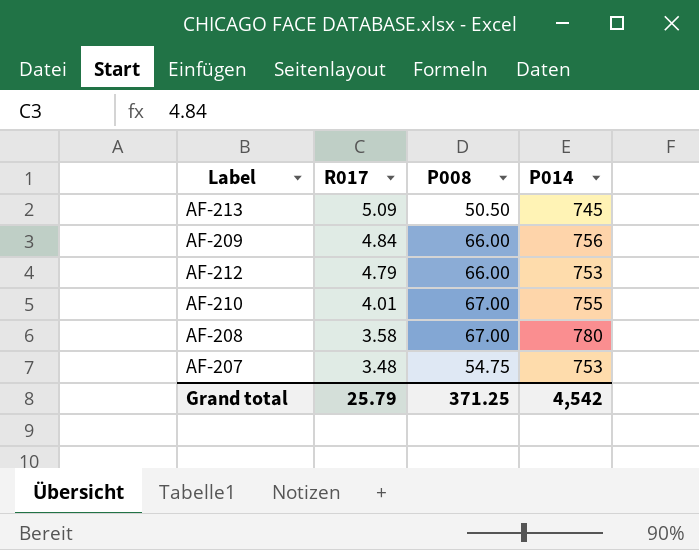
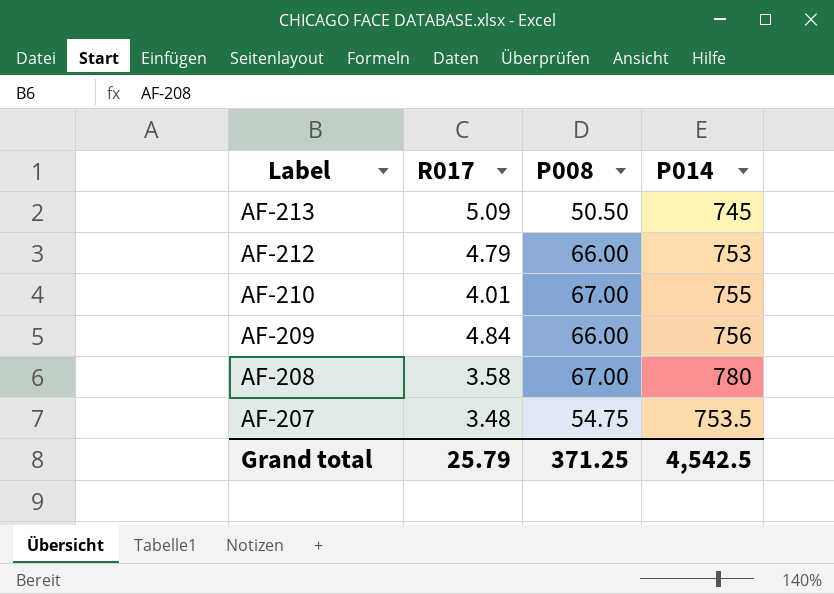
row order: R017 descending -> Label descending
AF-207 | P014: 753 -> 753.5
Grand total | P014: 4,542 -> 4,542.5

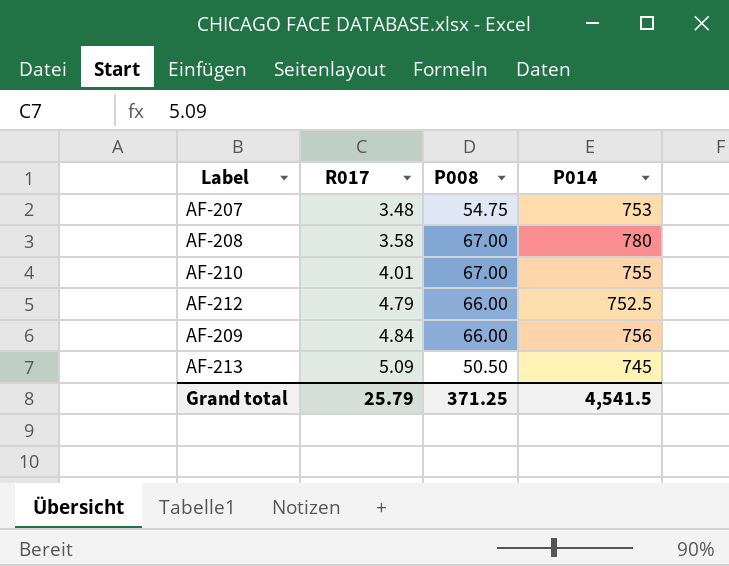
row order: Label descending -> R017 ascending
AF-207 | P014: 753.5 -> 753
AF-212 | P014: 753 -> 752.5
Grand total | P014: 4,542.5 -> 4,541.5

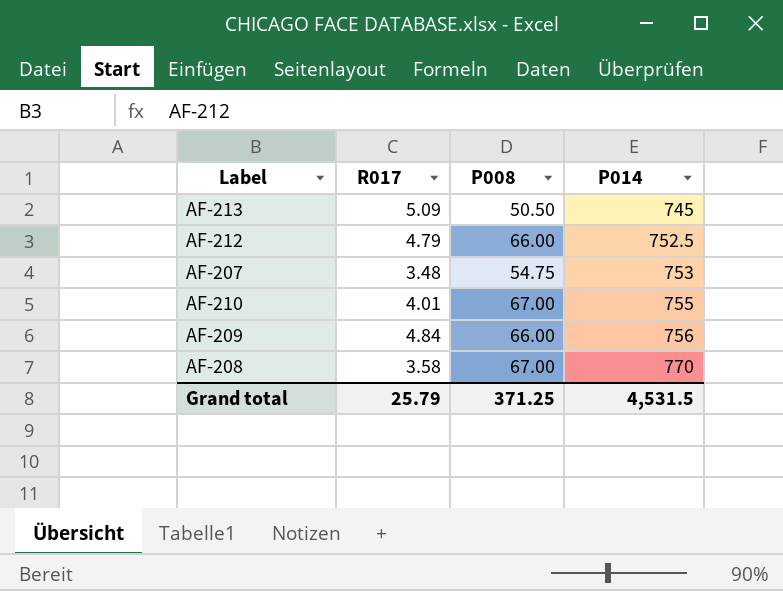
row order: R017 ascending -> P014 ascending
AF-208 | P014: 780 -> 770
Grand total | P014: 4,541.5 -> 4,531.5

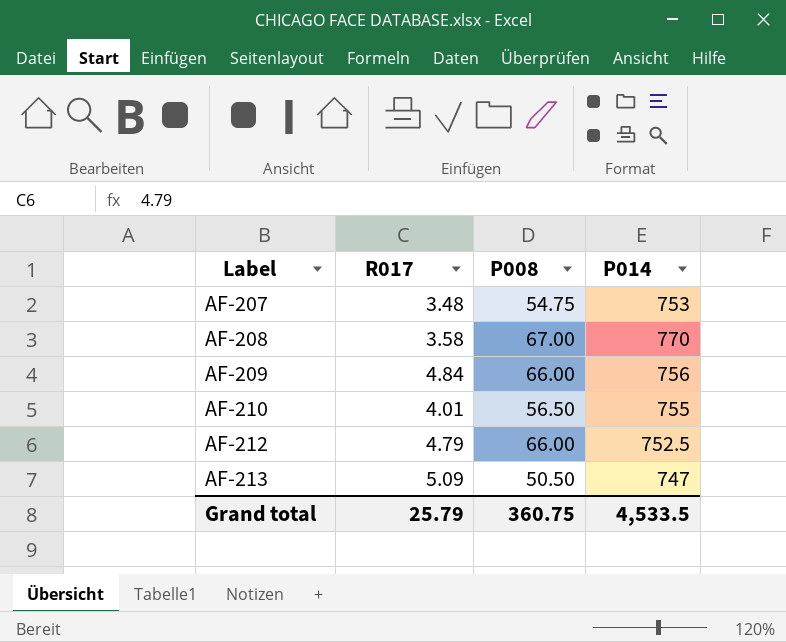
row order: P014 ascending -> Label ascending
AF-210 | P008: 67.00 -> 56.50
AF-213 | P014: 745 -> 747
Grand total | P008: 371.25 -> 360.75
Grand total | P014: 4,531.5 -> 4,533.5

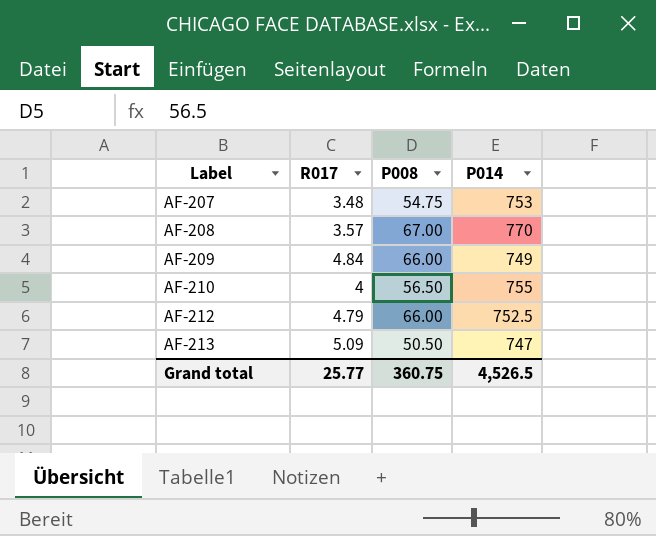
AF-208 | R017: 3.58 -> 3.57
AF-209 | P014: 756 -> 749
AF-210 | R017: 4.01 -> 4
Grand total | R017: 25.79 -> 25.77
Grand total | P014: 4,533.5 -> 4,526.5

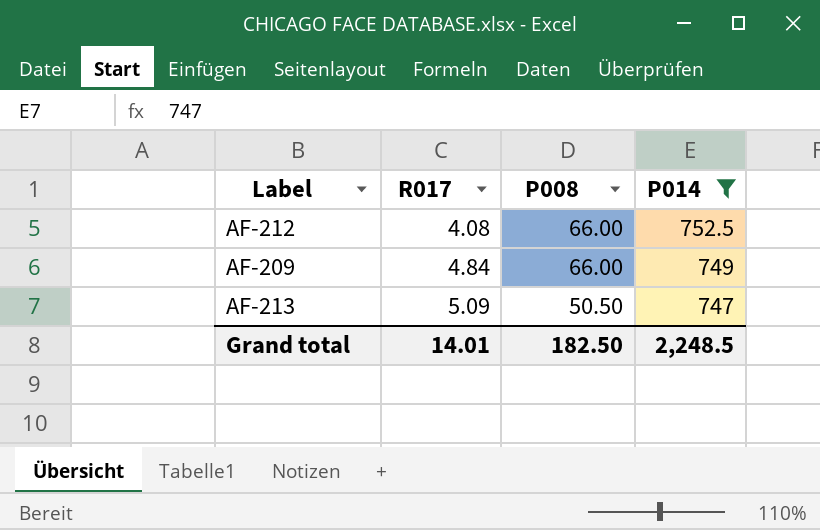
filter: none -> P014 <= 752.5
row order: Label ascending -> R017 ascending
AF-212 | R017: 4.79 -> 4.08
Grand total | R017: 25.77 -> 14.01
Grand total | P008: 360.75 -> 182.50
Grand total | P014: 4,526.5 -> 2,248.5

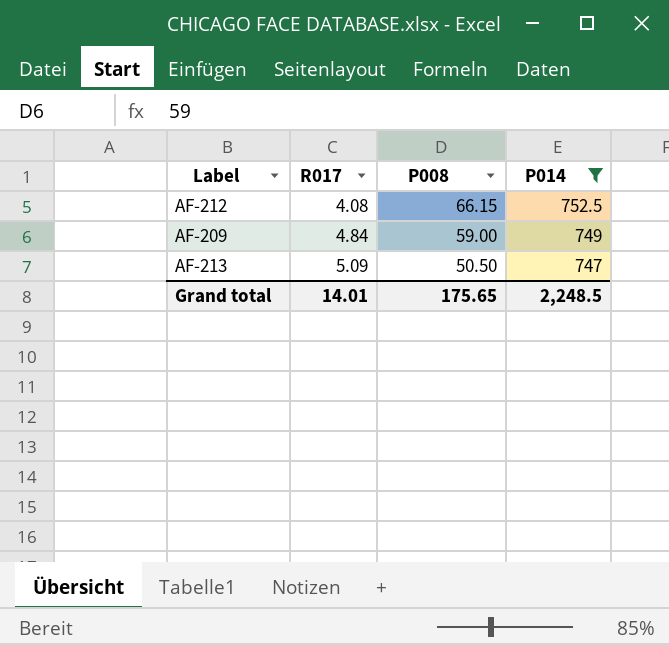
AF-212 | P008: 66.00 -> 66.15
AF-209 | P008: 66.00 -> 59.00
Grand total | P008: 182.50 -> 175.65

